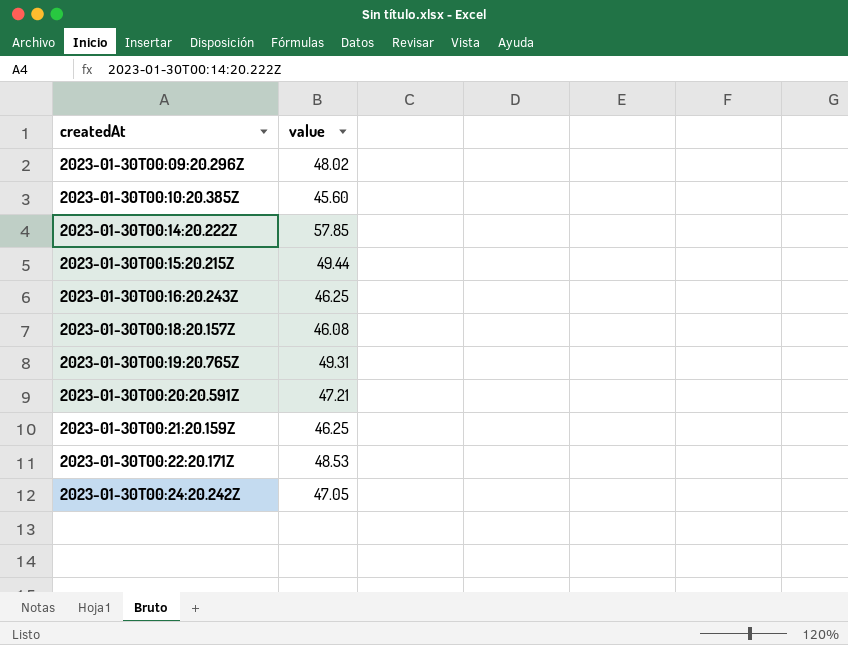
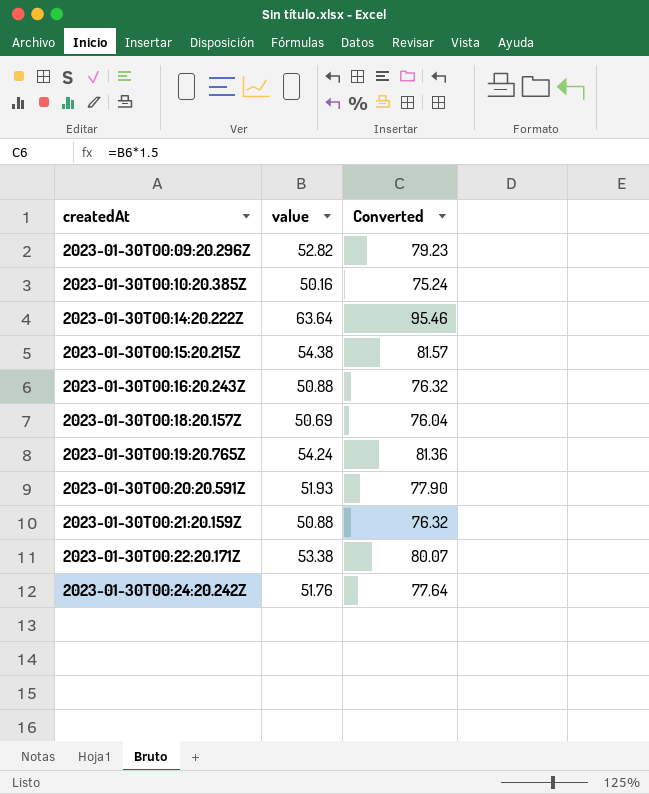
column Converted | formula: none -> [value] * 1.5
2023-01-30T00:09:20.296Z | value: 48.02 -> 52.82
2023-01-30T00:10:20.385Z | value: 45.60 -> 50.16
2023-01-30T00:14:20.222Z | value: 57.85 -> 63.64
2023-01-30T00:15:20.215Z | value: 49.44 -> 54.38
2023-01-30T00:16:20.243Z | value: 46.25 -> 50.88
2023-01-30T00:18:20.157Z | value: 46.08 -> 50.69
2023-01-30T00:19:20.765Z | value: 49.31 -> 54.24
2023-01-30T00:20:20.591Z | value: 47.21 -> 51.93
2023-01-30T00:21:20.159Z | value: 46.25 -> 50.88
2023-01-30T00:22:20.171Z | value: 48.53 -> 53.38
2023-01-30T00:24:20.242Z | value: 47.05 -> 51.76

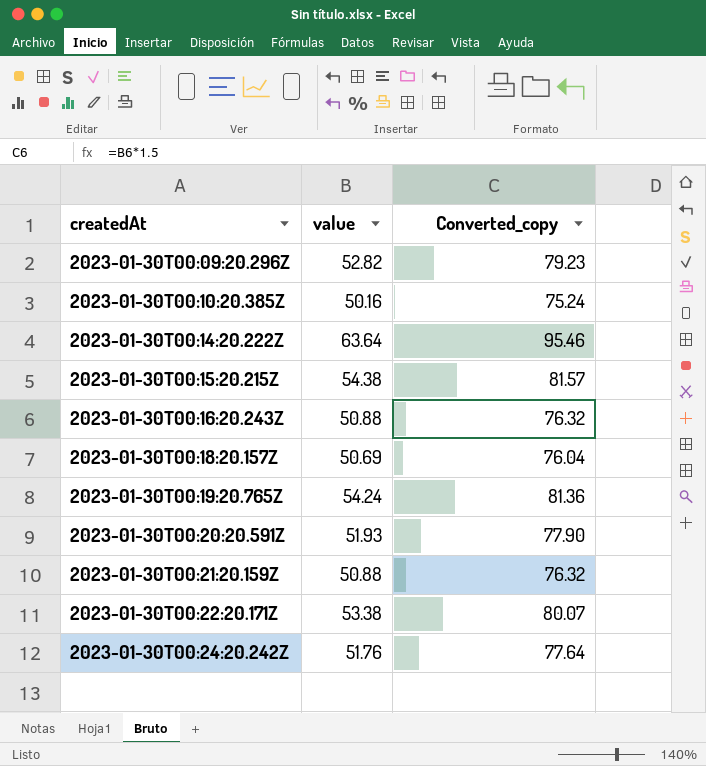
column name: Converted -> Converted_copy

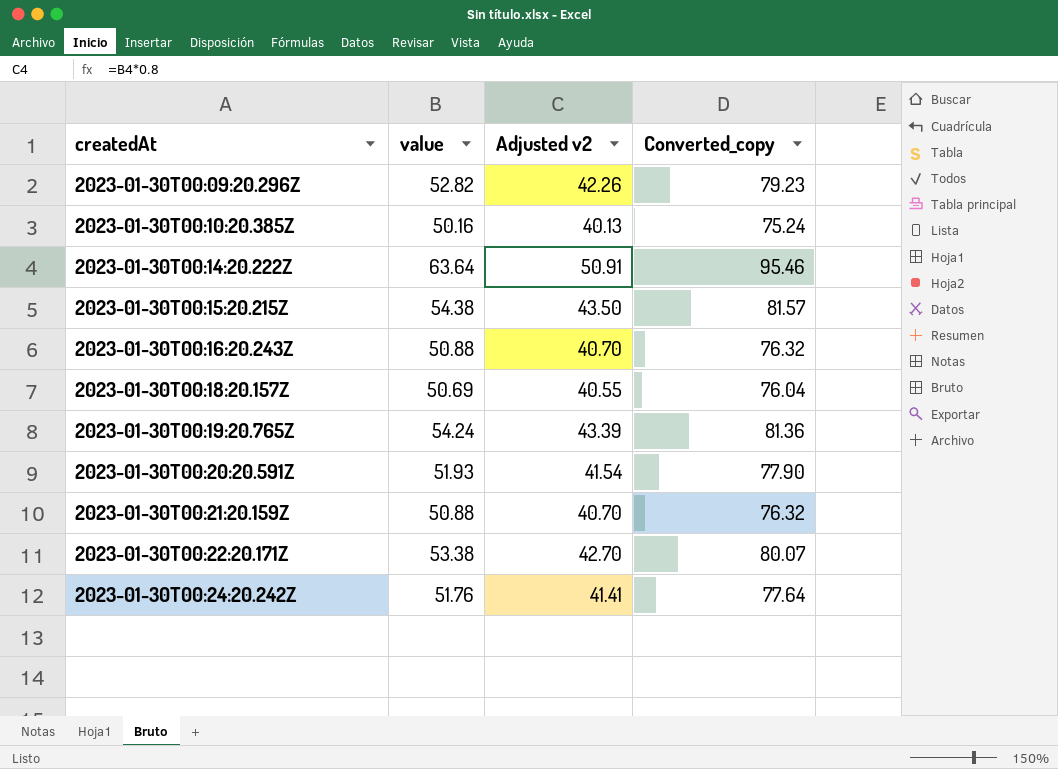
column Adjusted v2 | formula: none -> [value] * 0.8

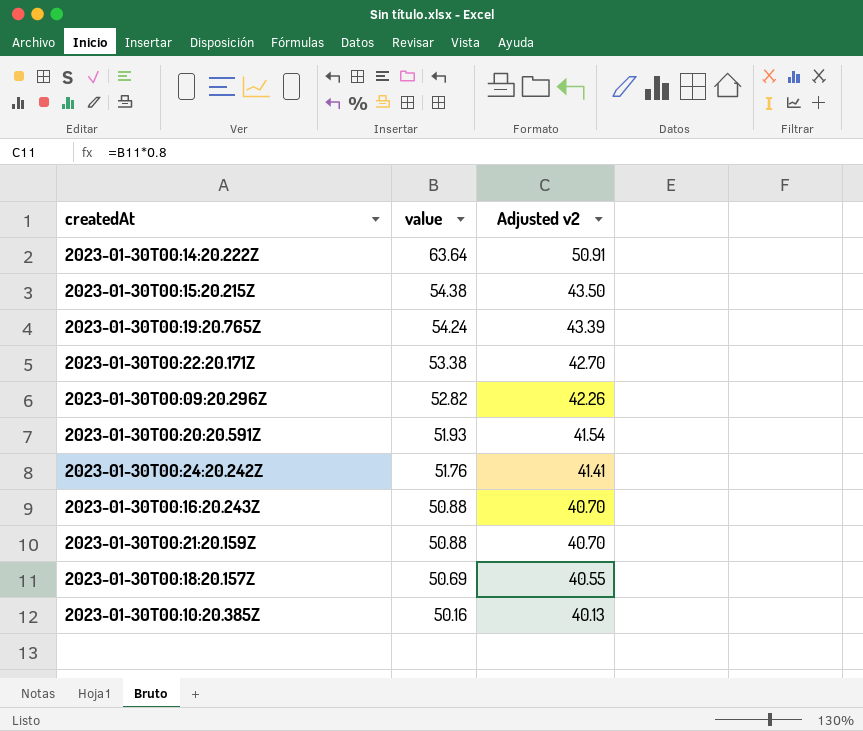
row order: createdAt ascending -> value descending
column Converted_copy | formula: [value] * 1.5 -> none

